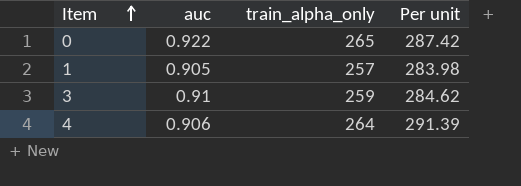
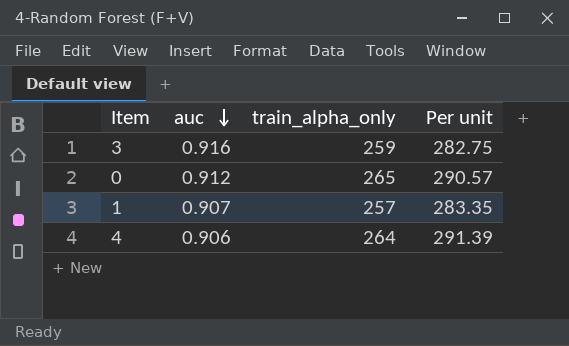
row order: Item ascending -> auc descending
3 | auc: 0.91 -> 0.916
3 | Per unit: 284.62 -> 282.75
0 | auc: 0.922 -> 0.912
0 | Per unit: 287.42 -> 290.57
1 | auc: 0.905 -> 0.907
1 | Per unit: 283.98 -> 283.35

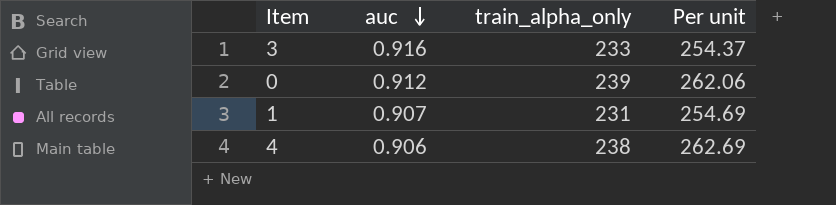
3 | train_alpha_only: 259 -> 233
3 | Per unit: 282.75 -> 254.37
0 | train_alpha_only: 265 -> 239
0 | Per unit: 290.57 -> 262.06
1 | train_alpha_only: 257 -> 231
1 | Per unit: 283.35 -> 254.69
4 | train_alpha_only: 264 -> 238
4 | Per unit: 291.39 -> 262.69

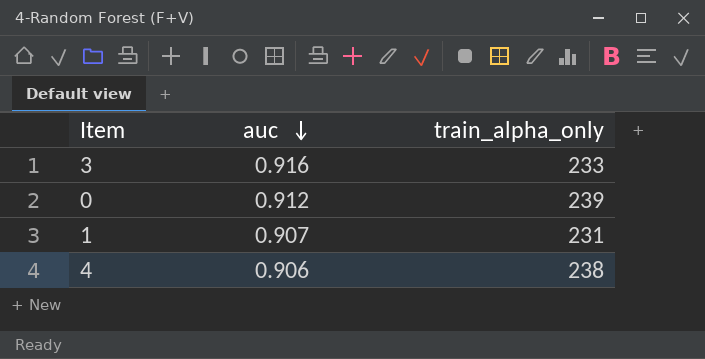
column Per unit | formula: [train_alpha_only] / [auc] -> none

